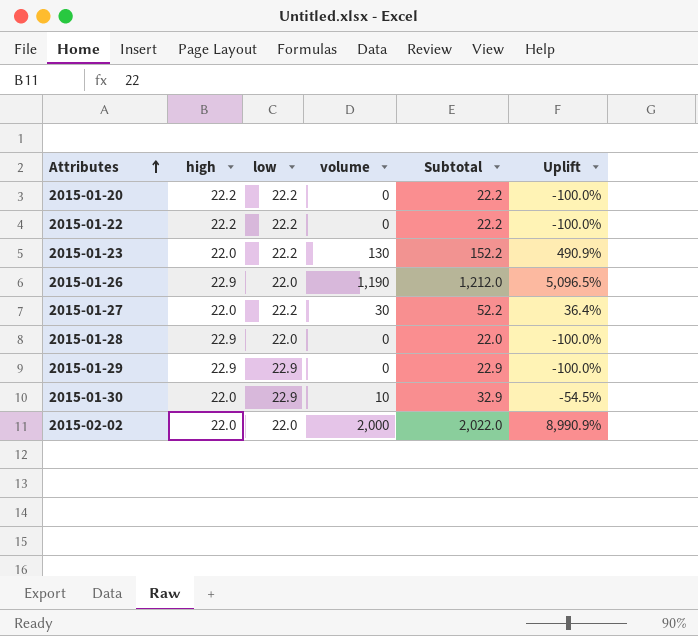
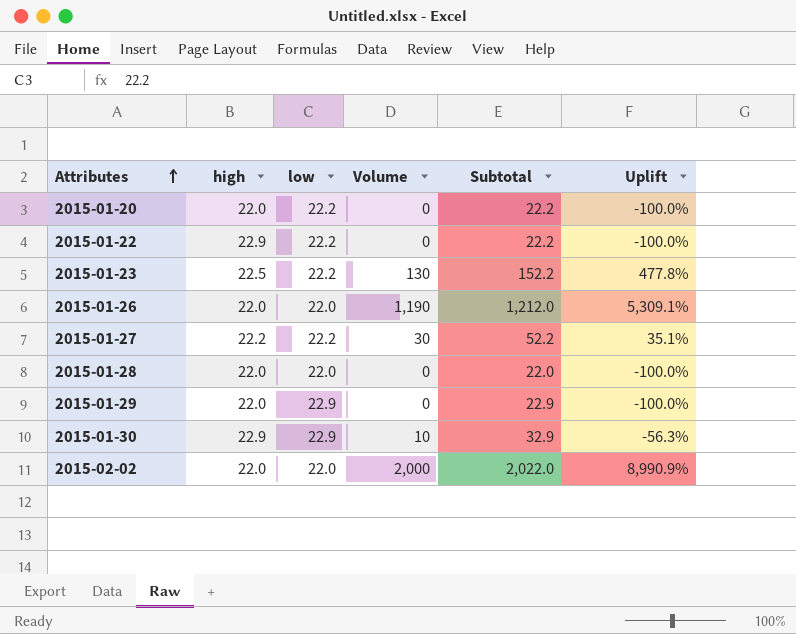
column name: volume -> Volume
2015-01-20 | high: 22.2 -> 22.0
2015-01-22 | high: 22.2 -> 22.9
2015-01-23 | high: 22.0 -> 22.5
2015-01-23 | Uplift: 490.9% -> 477.8%
2015-01-26 | high: 22.9 -> 22.0
2015-01-26 | Uplift: 5,096.5% -> 5,309.1%
2015-01-27 | high: 22.0 -> 22.2
2015-01-27 | Uplift: 36.4% -> 35.1%
2015-01-28 | high: 22.9 -> 22.0
2015-01-29 | high: 22.9 -> 22.0
2015-01-30 | high: 22.0 -> 22.9
2015-01-30 | Uplift: -54.5% -> -56.3%

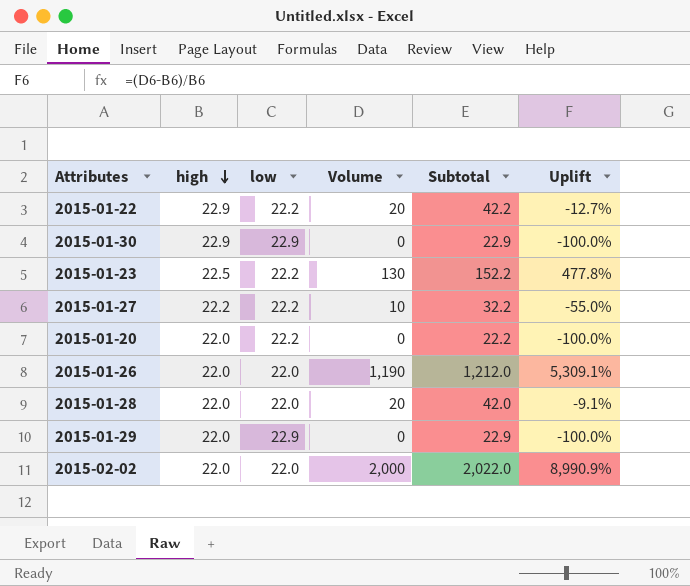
row order: Attributes ascending -> high descending
2015-01-22 | Volume: 0 -> 20
2015-01-22 | Subtotal: 22.2 -> 42.2
2015-01-22 | Uplift: -100.0% -> -12.7%
2015-01-30 | Volume: 10 -> 0
2015-01-30 | Subtotal: 32.9 -> 22.9
2015-01-30 | Uplift: -56.3% -> -100.0%
2015-01-27 | Volume: 30 -> 10
2015-01-27 | Subtotal: 52.2 -> 32.2
2015-01-27 | Uplift: 35.1% -> -55.0%
2015-01-28 | Volume: 0 -> 20
2015-01-28 | Subtotal: 22.0 -> 42.0
2015-01-28 | Uplift: -100.0% -> -9.1%

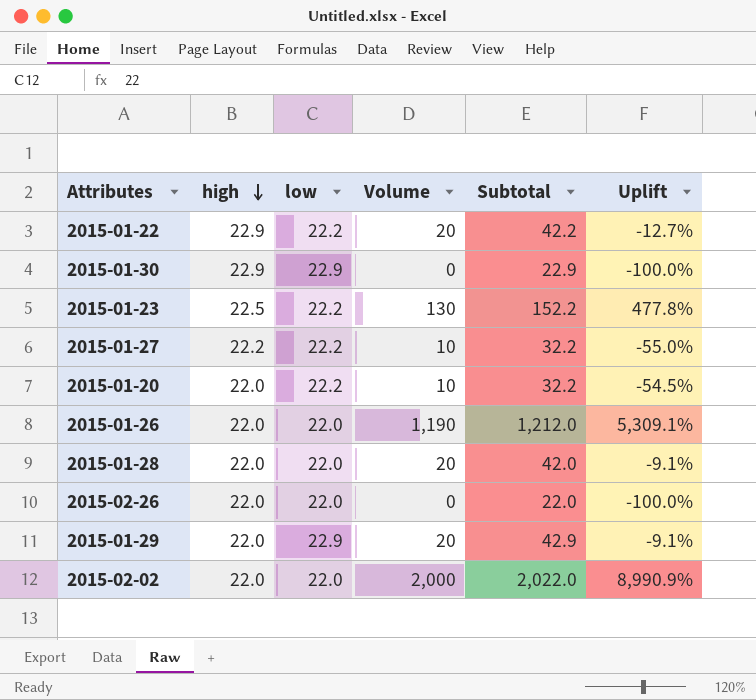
2015-01-20 | Volume: 0 -> 10
2015-01-20 | Subtotal: 22.2 -> 32.2
2015-01-20 | Uplift: -100.0% -> -54.5%
row 2015-02-26: none -> 22.0 | 22.0 | 0 | 22.0 | -100.0%
2015-01-29 | Volume: 0 -> 20
2015-01-29 | Subtotal: 22.9 -> 42.9
2015-01-29 | Uplift: -100.0% -> -9.1%

